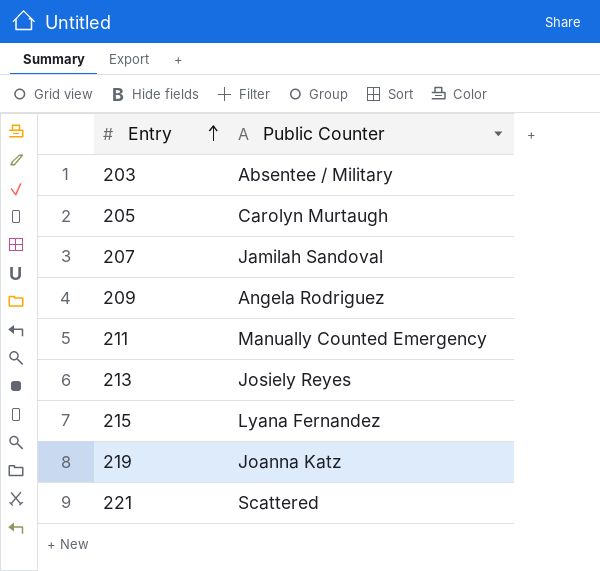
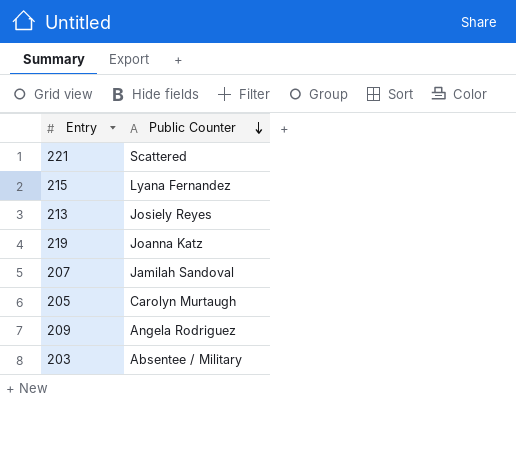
row order: Entry ascending -> Public Counter descending
row 211: Manually Counted Emergency -> none

